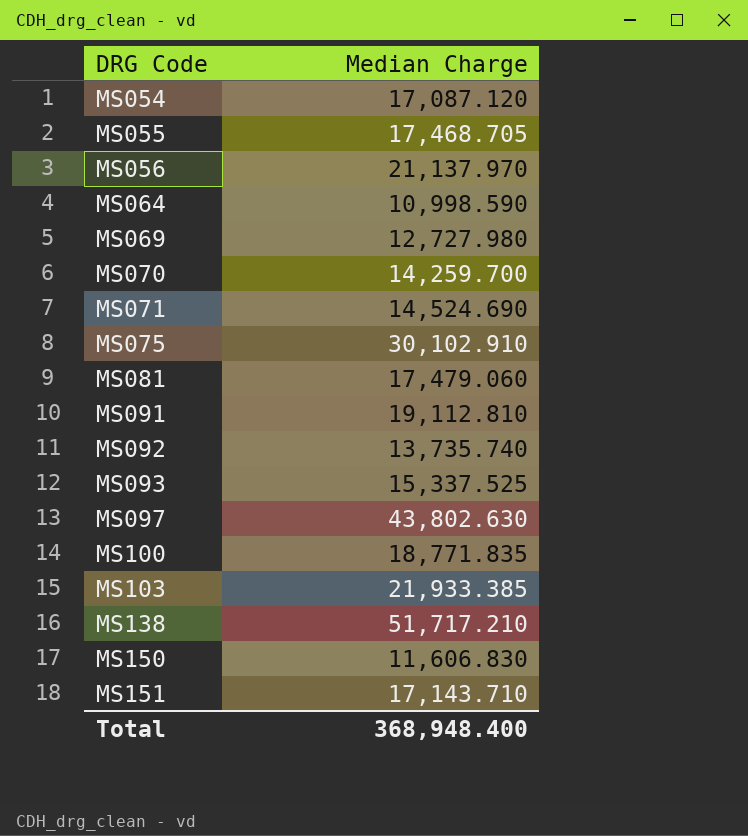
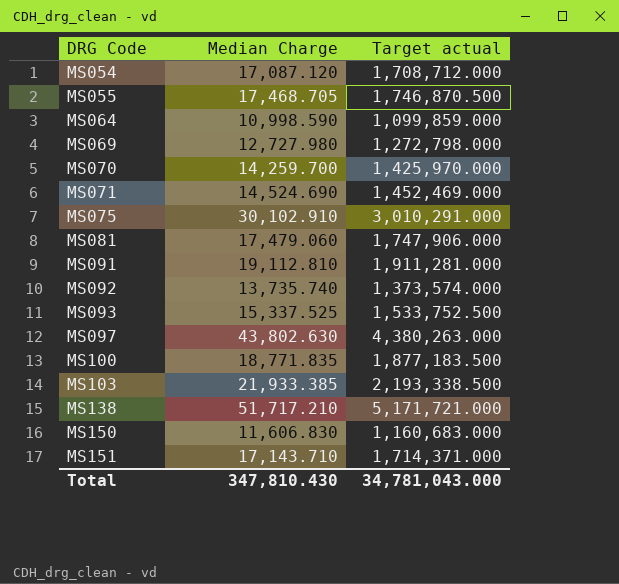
column Target actual | formula: none -> [Median Charge] * 100
row MS056: 21,137.970 -> none
Total | Median Charge: 368,948.400 -> 347,810.430

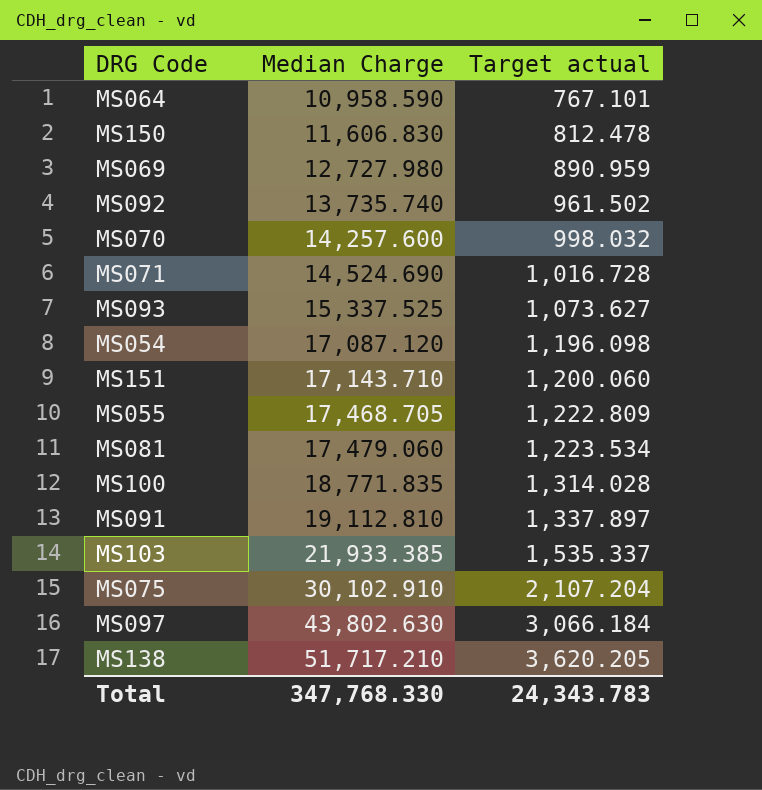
row order: DRG Code ascending -> Median Charge ascending
column Target actual | formula: [Median Charge] * 100 -> [Median Charge] * 0.07
MS064 | Median Charge: 10,998.590 -> 10,958.590
MS070 | Median Charge: 14,259.700 -> 14,257.600
Total | Median Charge: 347,810.430 -> 347,768.330
Total | Target actual: 34,781,043.000 -> 24,343.783

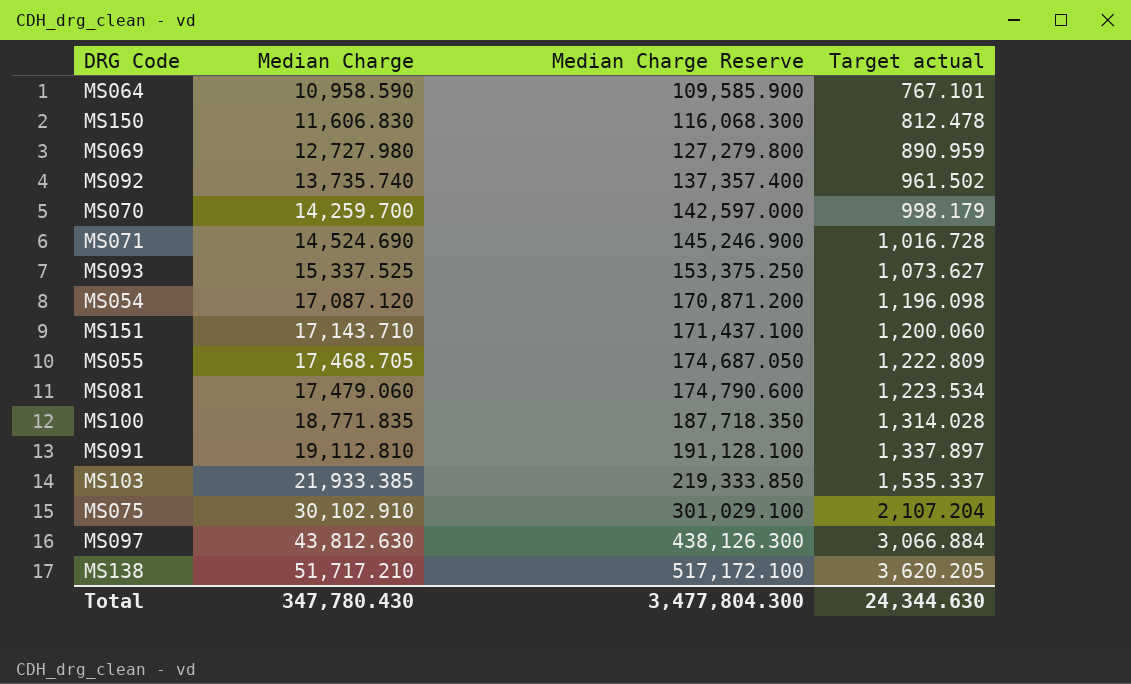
column Median Charge Reserve | formula: none -> [Median Charge] * 10
MS070 | Median Charge: 14,257.600 -> 14,259.700
MS070 | Target actual: 998.032 -> 998.179
MS097 | Median Charge: 43,802.630 -> 43,812.630
MS097 | Target actual: 3,066.184 -> 3,066.884
Total | Median Charge: 347,768.330 -> 347,780.430
Total | Target actual: 24,343.783 -> 24,344.630

